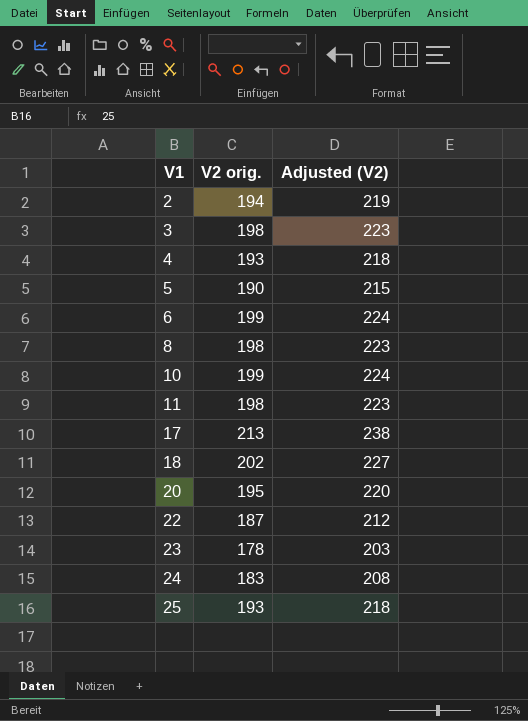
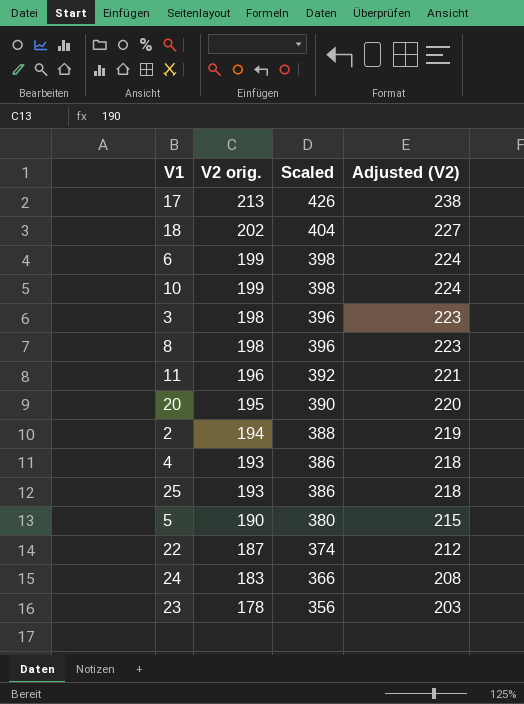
row order: V1 ascending -> V2 orig. descending
column Scaled | formula: none -> [V2 orig.] * 2
11 | V2 orig.: 198 -> 196
11 | Adjusted (V2): 223 -> 221

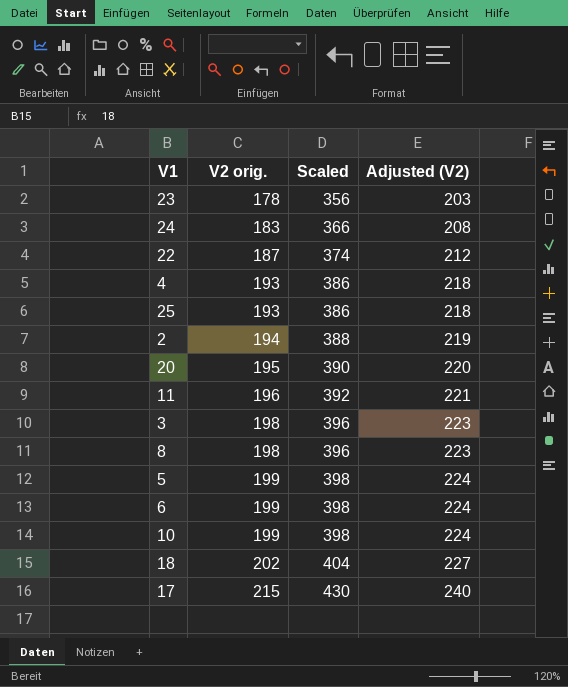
row order: V2 orig. descending -> V2 orig. ascending
5 | V2 orig.: 190 -> 199
5 | Scaled: 380 -> 398
5 | Adjusted (V2): 215 -> 224
17 | V2 orig.: 213 -> 215
17 | Scaled: 426 -> 430
17 | Adjusted (V2): 238 -> 240

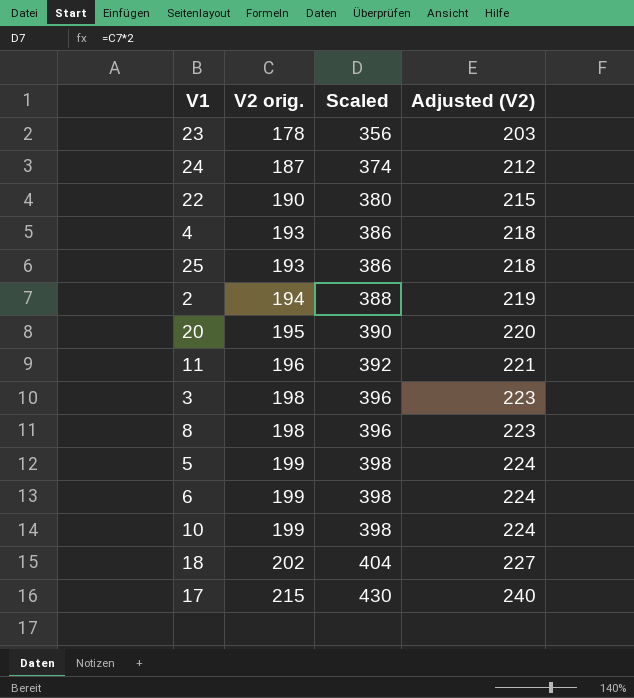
24 | V2 orig.: 183 -> 187
24 | Scaled: 366 -> 374
24 | Adjusted (V2): 208 -> 212
22 | V2 orig.: 187 -> 190
22 | Scaled: 374 -> 380
22 | Adjusted (V2): 212 -> 215

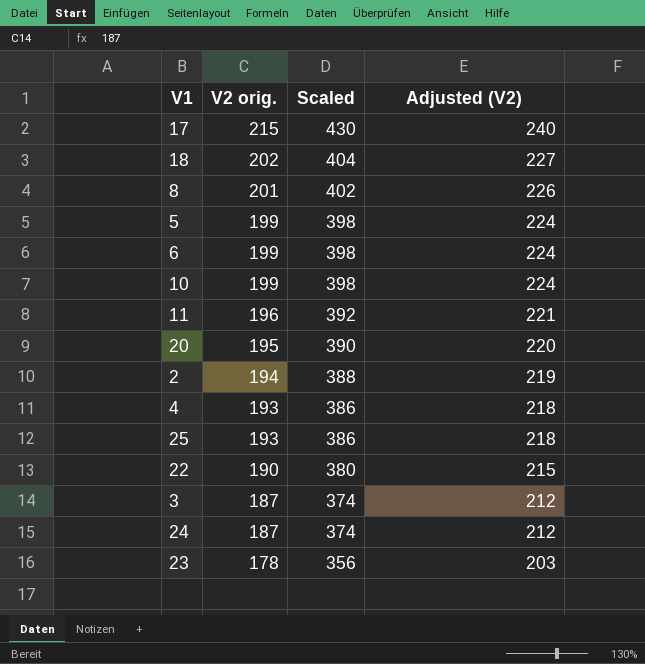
row order: V2 orig. ascending -> V2 orig. descending
8 | V2 orig.: 198 -> 201
8 | Scaled: 396 -> 402
8 | Adjusted (V2): 223 -> 226
3 | V2 orig.: 198 -> 187
3 | Scaled: 396 -> 374
3 | Adjusted (V2): 223 -> 212

